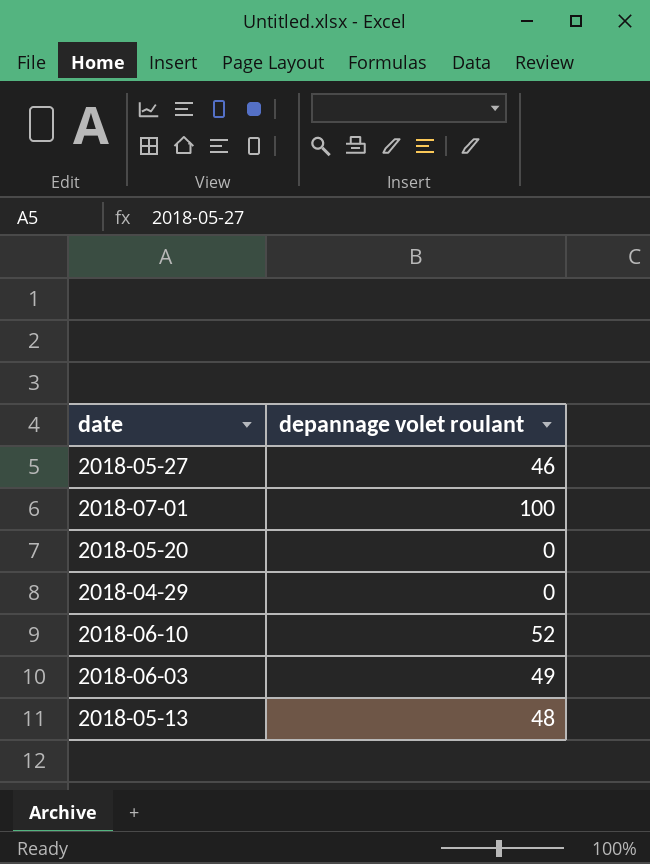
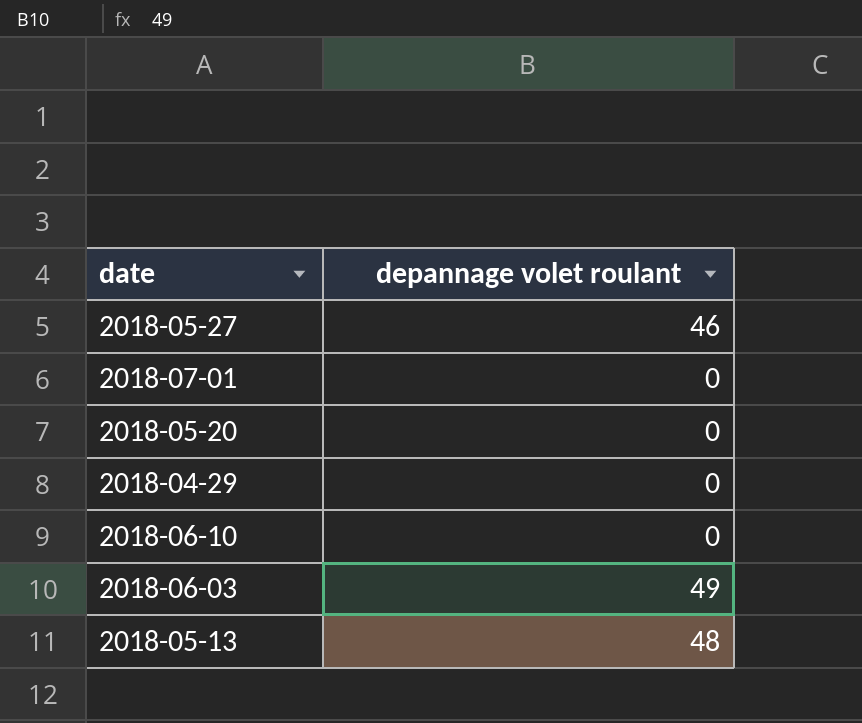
2018-07-01 | depannage volet roulant: 100 -> 0
2018-06-10 | depannage volet roulant: 52 -> 0

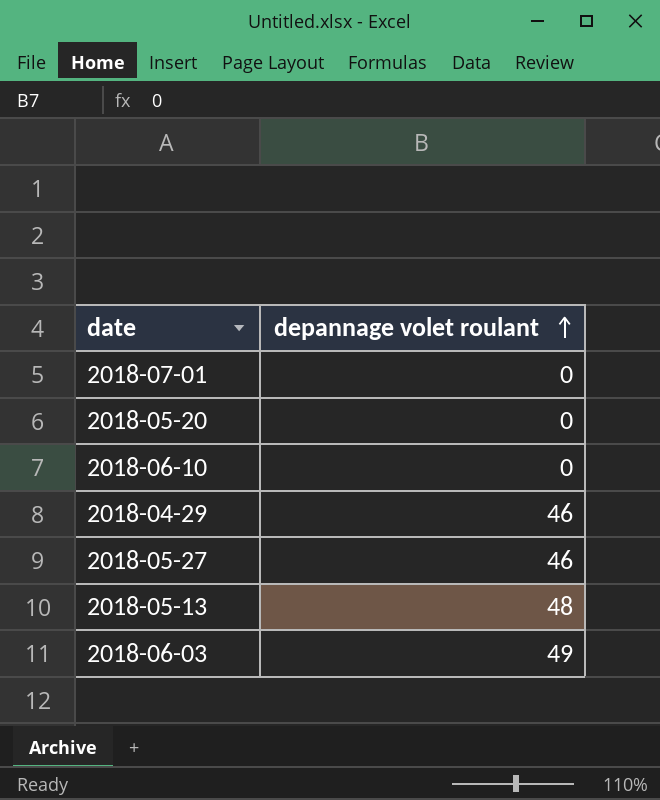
row order: none -> depannage volet roulant ascending
2018-04-29 | depannage volet roulant: 0 -> 46

